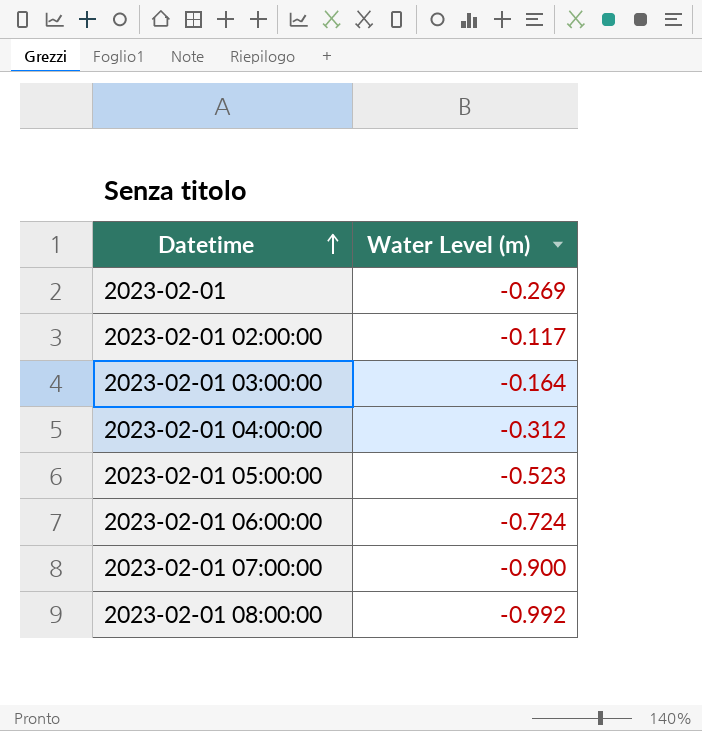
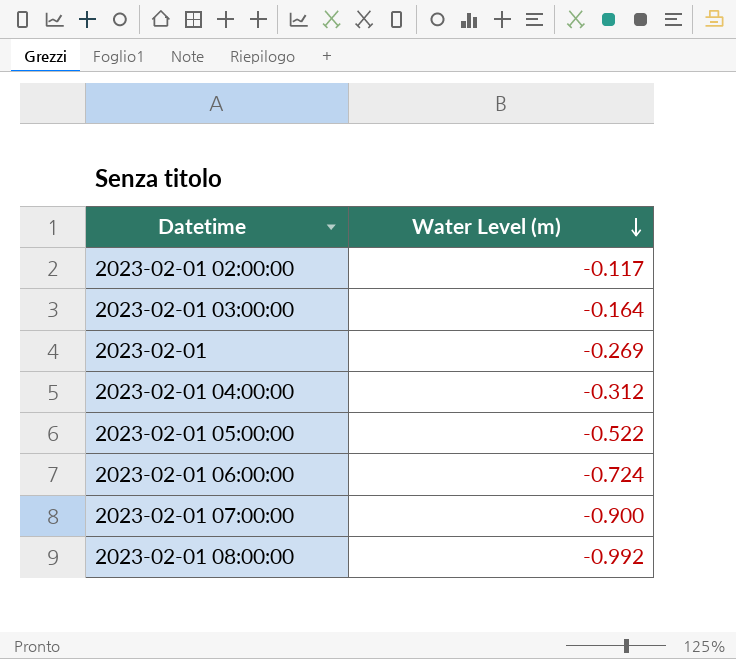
row order: Datetime ascending -> Water Level (m) descending
2023-02-01 05:00:00 | Water Level (m): -0.523 -> -0.522

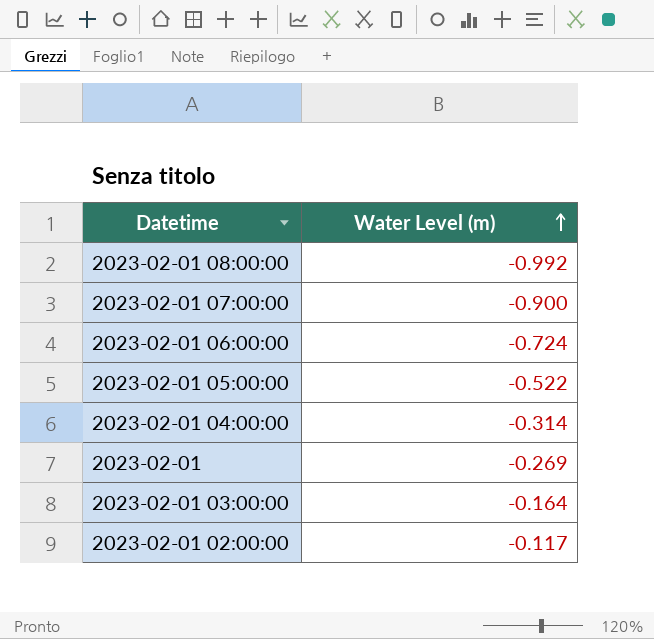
row order: Water Level (m) descending -> Water Level (m) ascending
2023-02-01 04:00:00 | Water Level (m): -0.312 -> -0.314

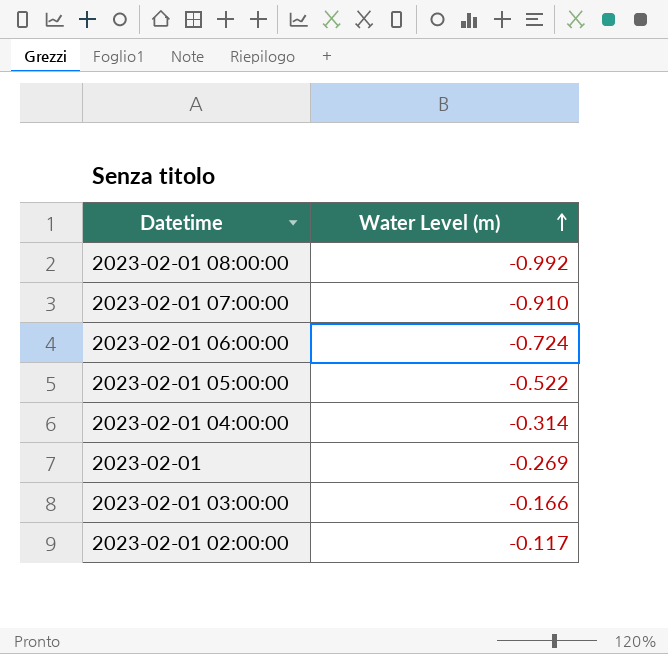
2023-02-01 07:00:00 | Water Level (m): -0.900 -> -0.910
2023-02-01 03:00:00 | Water Level (m): -0.164 -> -0.166

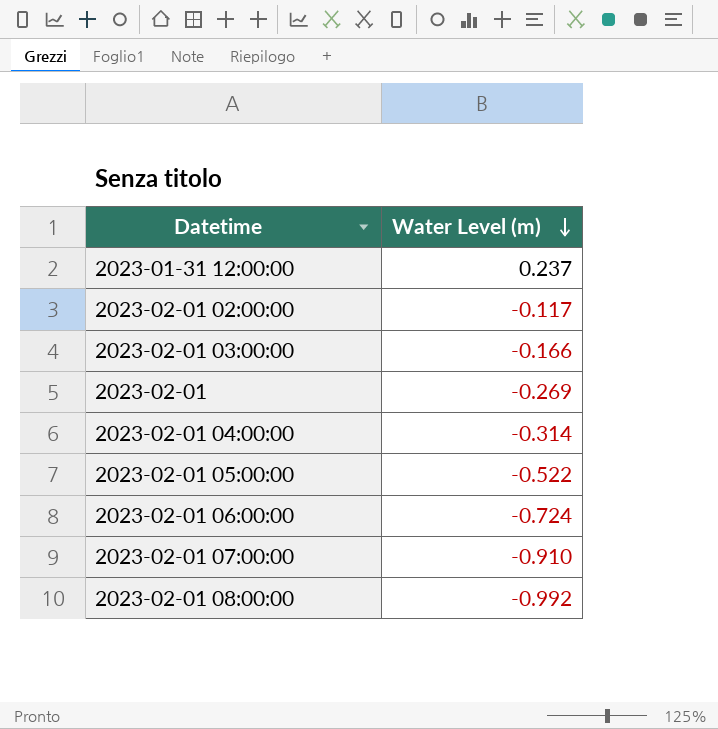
row order: Water Level (m) ascending -> Water Level (m) descending
row 2023-01-31 12:00:00: none -> 0.237

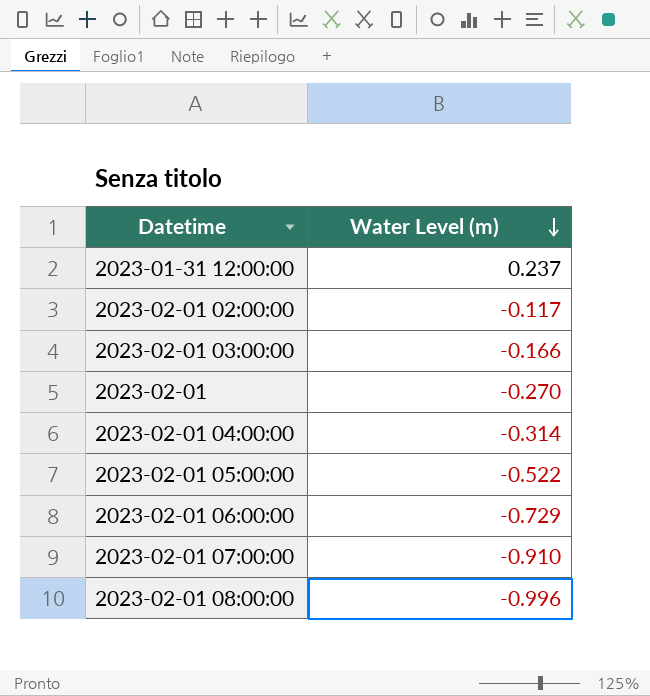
2023-02-01 | Water Level (m): -0.269 -> -0.270
2023-02-01 06:00:00 | Water Level (m): -0.724 -> -0.729
2023-02-01 08:00:00 | Water Level (m): -0.992 -> -0.996

